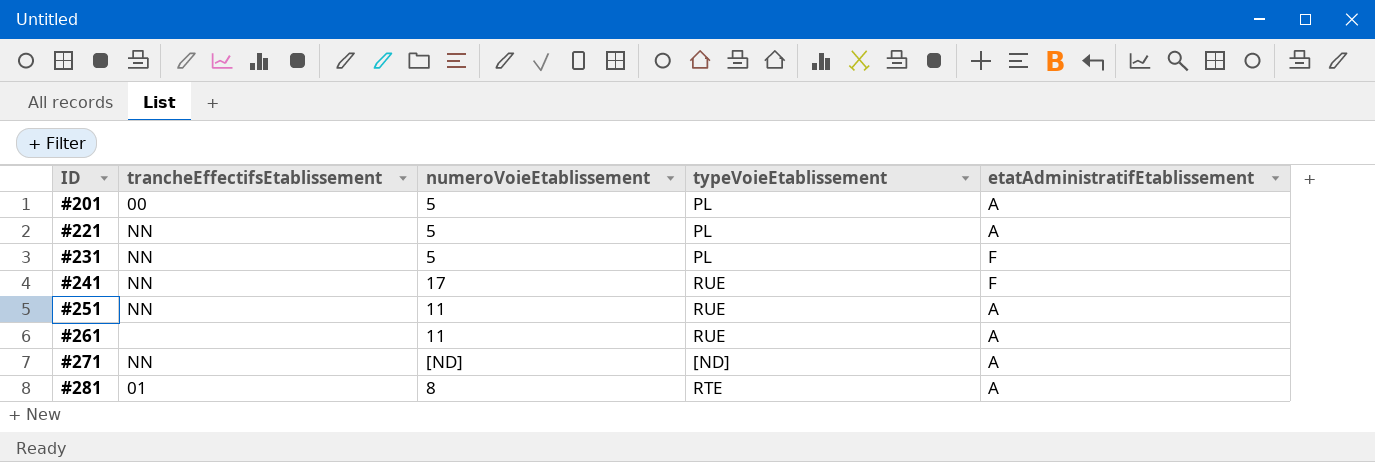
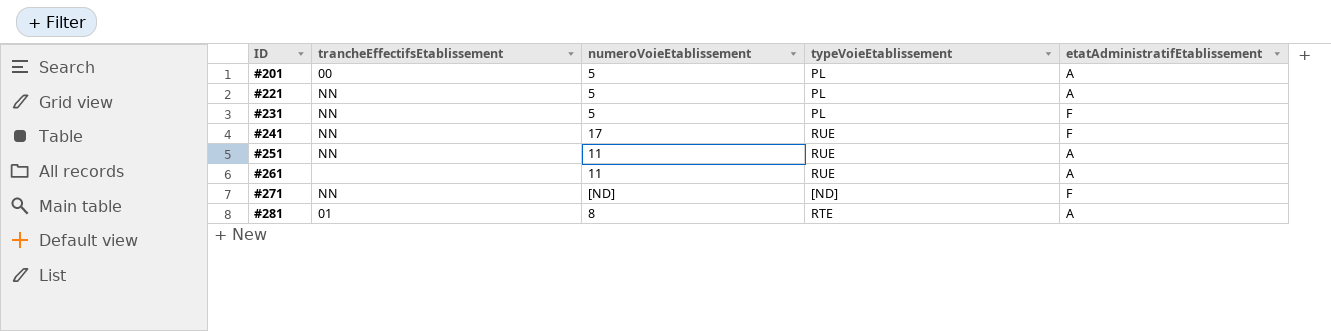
#271 | etatAdministratifEtablissement: A -> F

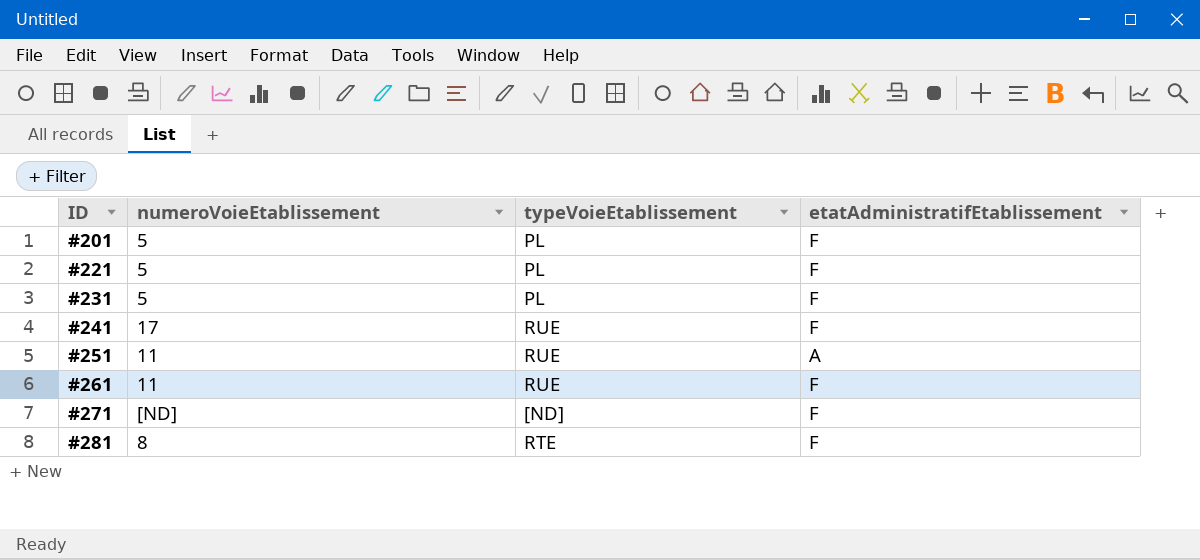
column trancheEffectifsEtablissement | position: 2 -> none
#201 | etatAdministratifEtablissement: A -> F
#221 | etatAdministratifEtablissement: A -> F
#261 | etatAdministratifEtablissement: A -> F
#281 | etatAdministratifEtablissement: A -> F

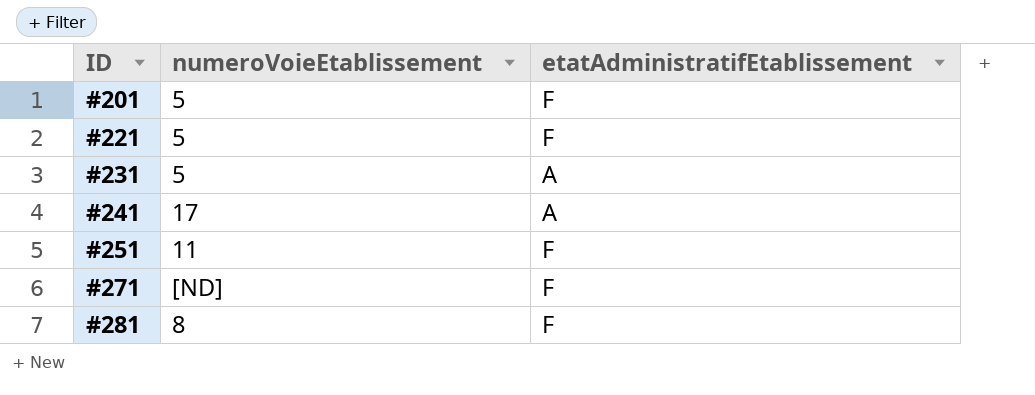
column typeVoieEtablissement | position: 3 -> none
row #261: 11 | RUE | F -> none
#231 | etatAdministratifEtablissement: F -> A
#241 | etatAdministratifEtablissement: F -> A
#251 | etatAdministratifEtablissement: A -> F

